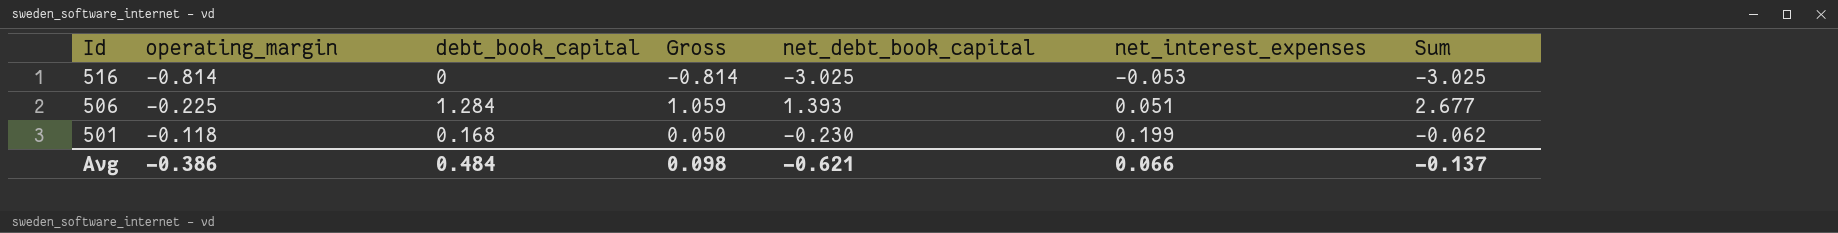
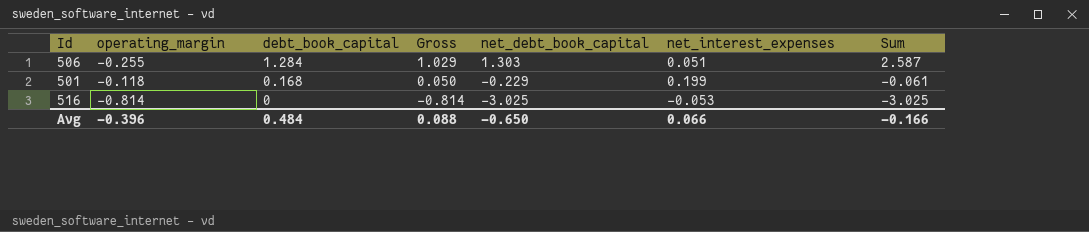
row order: Id descending -> debt_book_capital descending
506 | operating_margin: -0.225 -> -0.255
506 | Gross: 1.059 -> 1.029
506 | net_debt_book_capital: 1.393 -> 1.303
506 | Sum: 2.677 -> 2.587
501 | net_debt_book_capital: -0.230 -> -0.229
501 | Sum: -0.062 -> -0.061
Avg | operating_margin: -0.386 -> -0.396
Avg | Gross: 0.098 -> 0.088
Avg | net_debt_book_capital: -0.621 -> -0.650
Avg | Sum: -0.137 -> -0.166

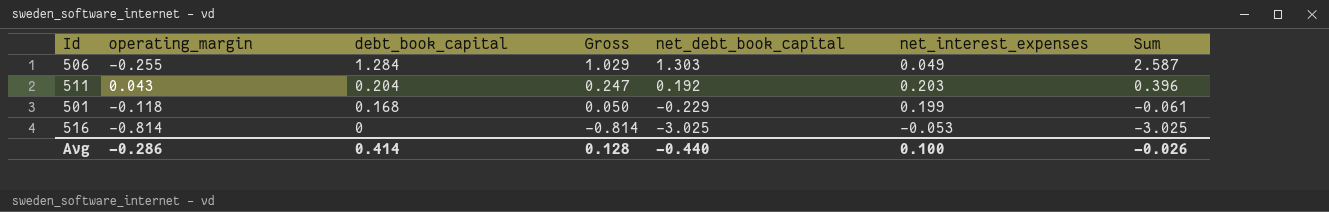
506 | net_interest_expenses: 0.051 -> 0.049
row 511: none -> 0.043 | 0.204 | 0.247 | 0.192 | 0.203 | 0.396
Avg | operating_margin: -0.396 -> -0.286
Avg | debt_book_capital: 0.484 -> 0.414
Avg | Gross: 0.088 -> 0.128
Avg | net_debt_book_capital: -0.650 -> -0.440
Avg | net_interest_expenses: 0.066 -> 0.100
Avg | Sum: -0.166 -> -0.026

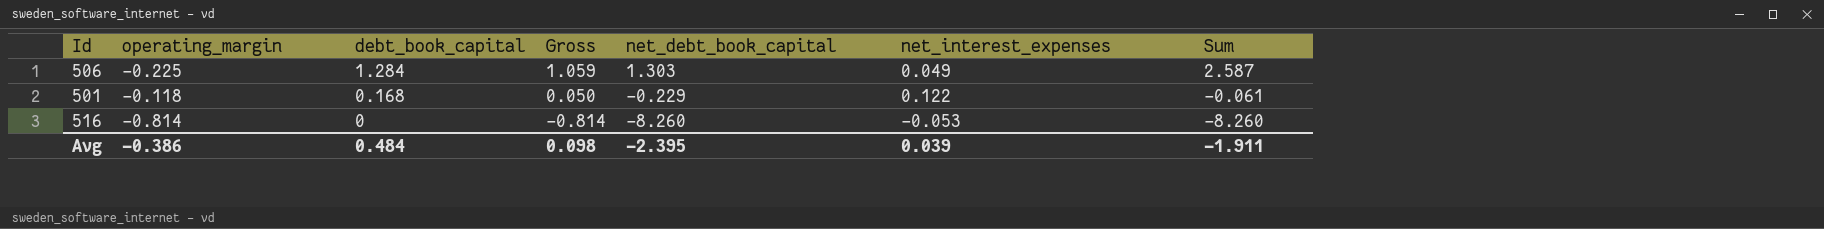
row 511: 0.043 | 0.204 | 0.247 | 0.192 | 0.203 | 0.396 -> none
506 | operating_margin: -0.255 -> -0.225
506 | Gross: 1.029 -> 1.059
501 | net_interest_expenses: 0.199 -> 0.122
516 | net_debt_book_capital: -3.025 -> -8.260
516 | Sum: -3.025 -> -8.260
Avg | operating_margin: -0.286 -> -0.386
Avg | debt_book_capital: 0.414 -> 0.484
Avg | Gross: 0.128 -> 0.098
Avg | net_debt_book_capital: -0.440 -> -2.395
Avg | net_interest_expenses: 0.100 -> 0.039
Avg | Sum: -0.026 -> -1.911

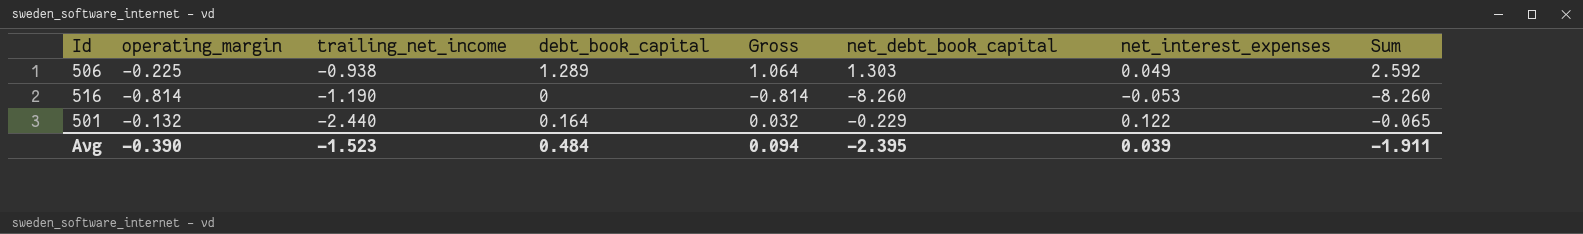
row order: debt_book_capital descending -> trailing_net_income descending
column trailing_net_income | position: none -> 3
506 | debt_book_capital: 1.284 -> 1.289
506 | Gross: 1.059 -> 1.064
506 | Sum: 2.587 -> 2.592
501 | operating_margin: -0.118 -> -0.132
501 | debt_book_capital: 0.168 -> 0.164
501 | Gross: 0.050 -> 0.032
501 | Sum: -0.061 -> -0.065
Avg | operating_margin: -0.386 -> -0.390
Avg | Gross: 0.098 -> 0.094

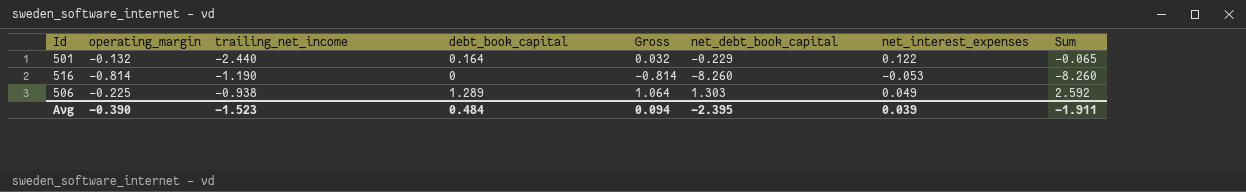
row order: trailing_net_income descending -> trailing_net_income ascending

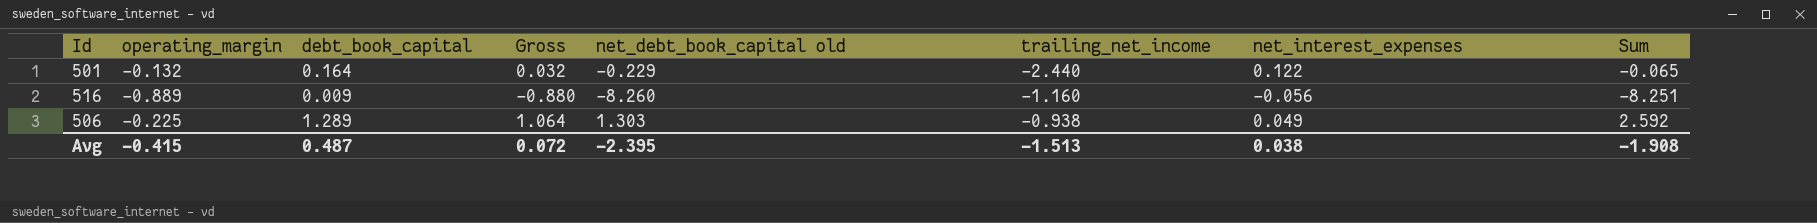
column name: net_debt_book_capital -> net_debt_book_capital old
column trailing_net_income | position: 3 -> 6
516 | operating_margin: -0.814 -> -0.889
516 | debt_book_capital: 0 -> 0.009
516 | Gross: -0.814 -> -0.880
516 | trailing_net_income: -1.190 -> -1.160
516 | net_interest_expenses: -0.053 -> -0.056
516 | Sum: -8.260 -> -8.251
Avg | operating_margin: -0.390 -> -0.415
Avg | debt_book_capital: 0.484 -> 0.487
Avg | Gross: 0.094 -> 0.072
Avg | trailing_net_income: -1.523 -> -1.513
Avg | net_interest_expenses: 0.039 -> 0.038
Avg | Sum: -1.911 -> -1.908

